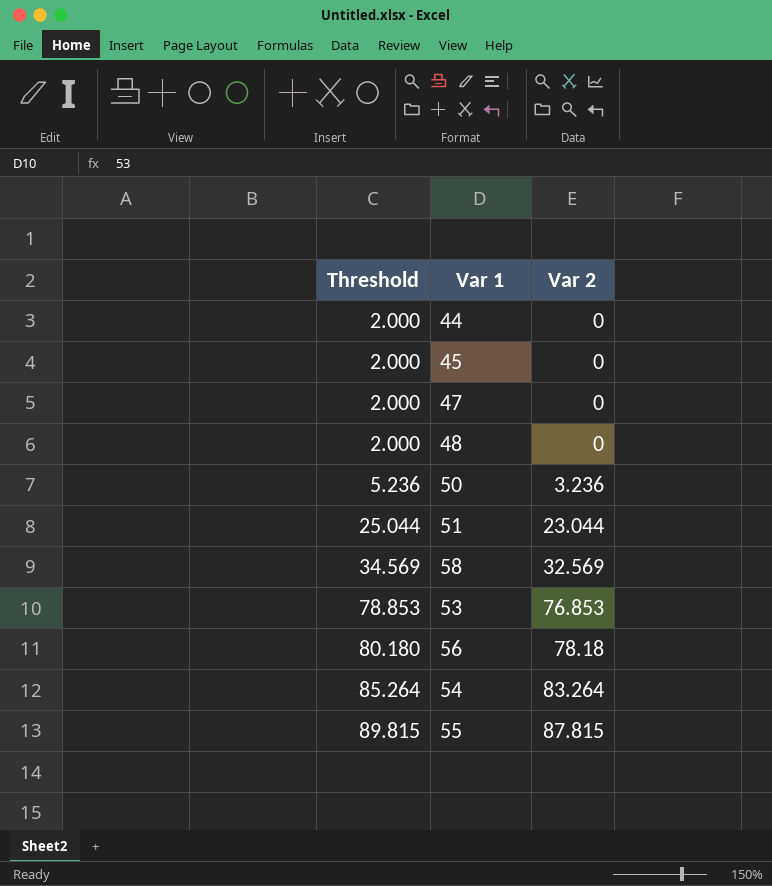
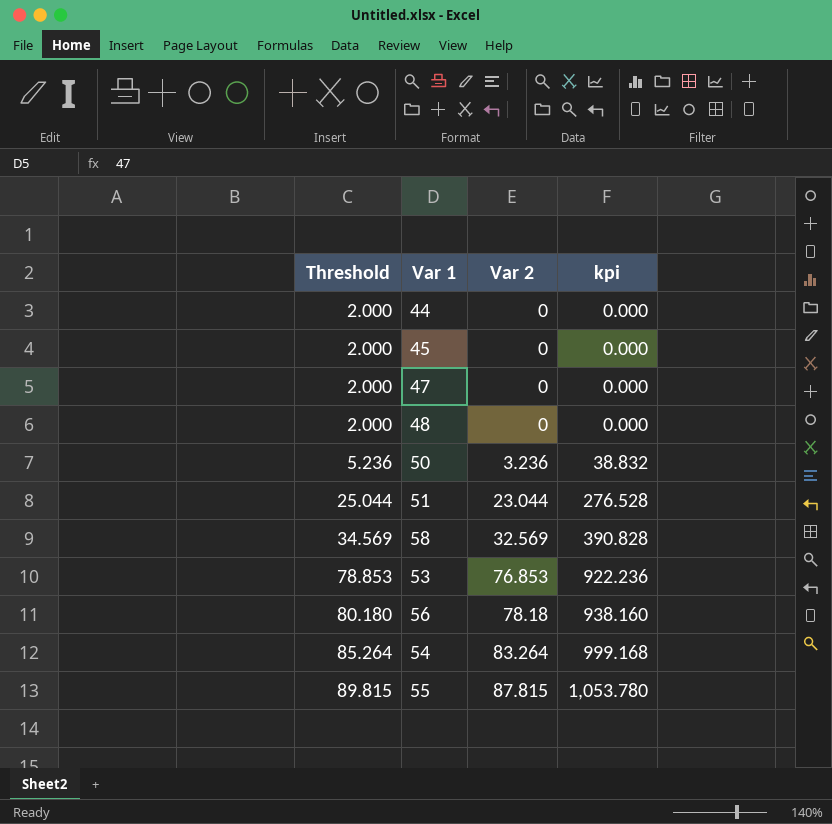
column kpi | formula: none -> [Var 2] * 12

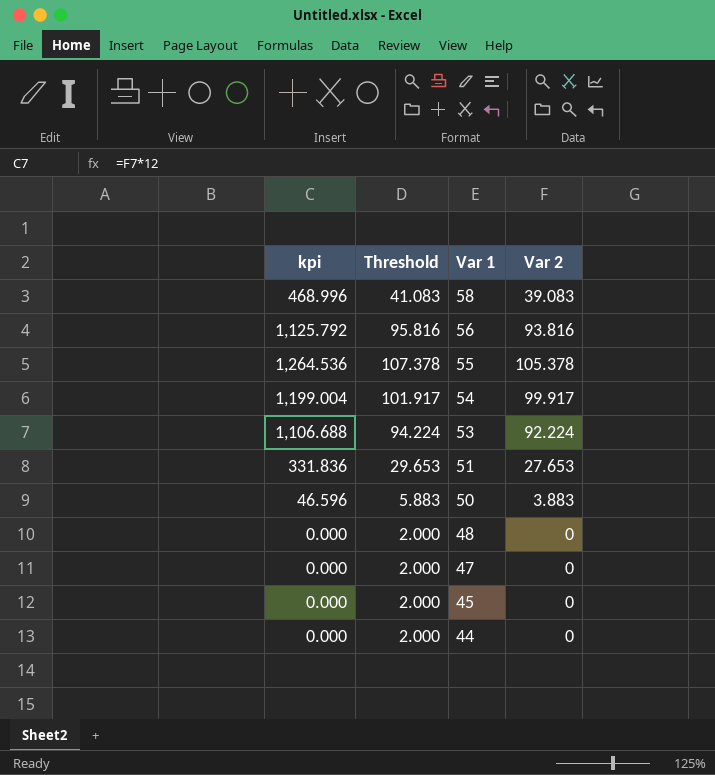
row order: Threshold ascending -> Var 1 descending
column kpi | position: 4 -> 1
58 | kpi: 390.828 -> 468.996
58 | Threshold: 34.569 -> 41.083
58 | Var 2: 32.569 -> 39.083
56 | kpi: 938.160 -> 1,125.792
56 | Threshold: 80.180 -> 95.816
56 | Var 2: 78.18 -> 93.816
55 | kpi: 1,053.780 -> 1,264.536
55 | Threshold: 89.815 -> 107.378
55 | Var 2: 87.815 -> 105.378
54 | kpi: 999.168 -> 1,199.004
54 | Threshold: 85.264 -> 101.917
54 | Var 2: 83.264 -> 99.917
53 | kpi: 922.236 -> 1,106.688
53 | Threshold: 78.853 -> 94.224
53 | Var 2: 76.853 -> 92.224
51 | kpi: 276.528 -> 331.836
51 | Threshold: 25.044 -> 29.653
51 | Var 2: 23.044 -> 27.653
50 | kpi: 38.832 -> 46.596
50 | Threshold: 5.236 -> 5.883
50 | Var 2: 3.236 -> 3.883

